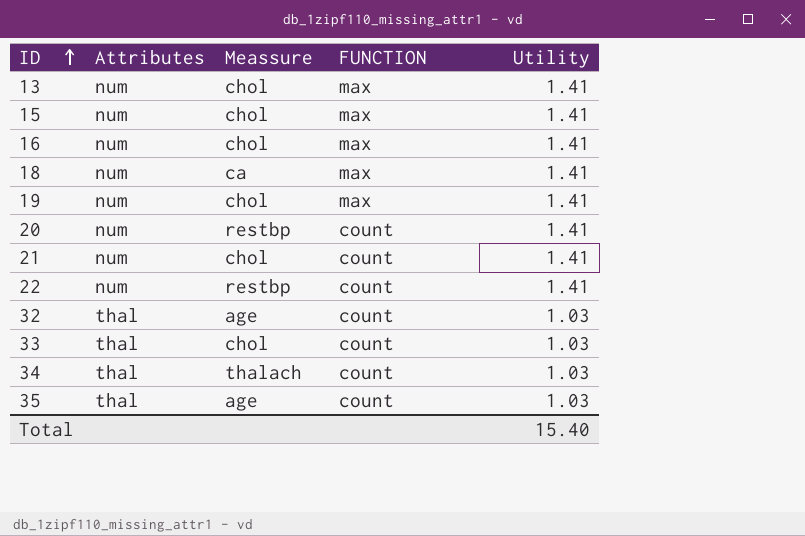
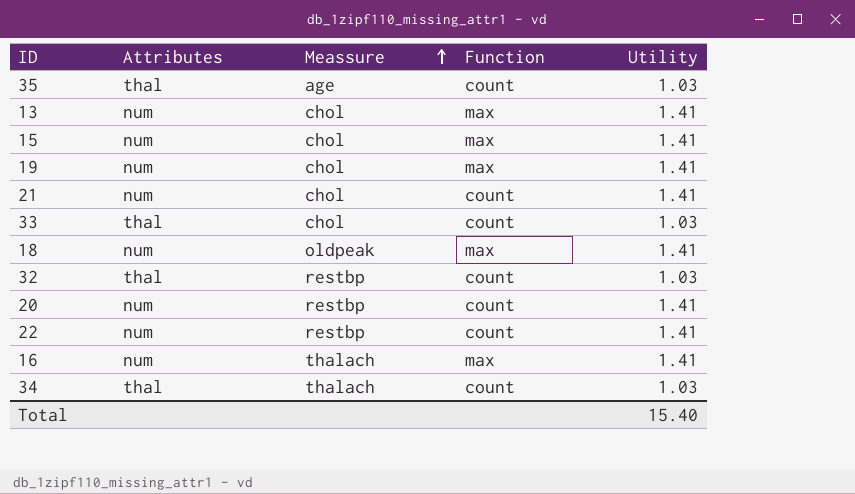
row order: ID ascending -> Meassure ascending
column name: FUNCTION -> Function
18 | Meassure: ca -> oldpeak
32 | Meassure: age -> restbp
16 | Meassure: chol -> thalach

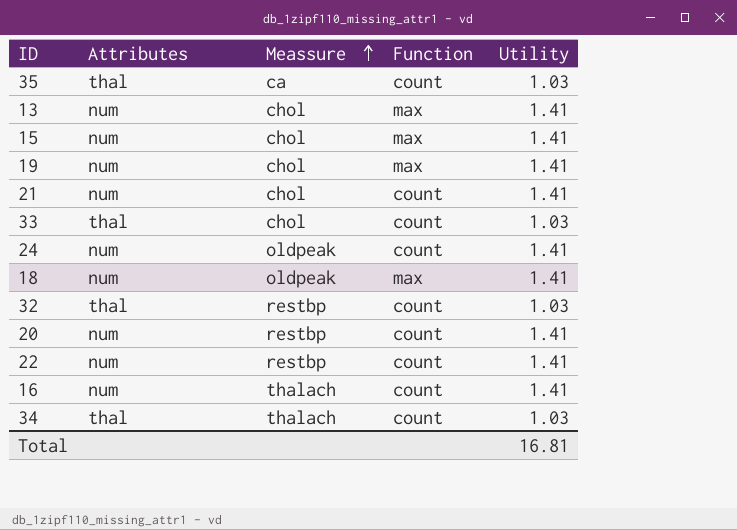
35 | Meassure: age -> ca
row 24: none -> num | oldpeak | count | 1.41
16 | Function: max -> count
Total | Utility: 15.40 -> 16.81

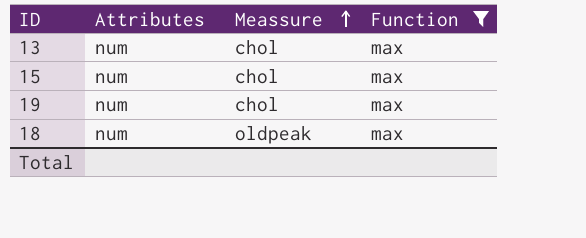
filter: none -> Function = max
column Utility | position: 5 -> none

